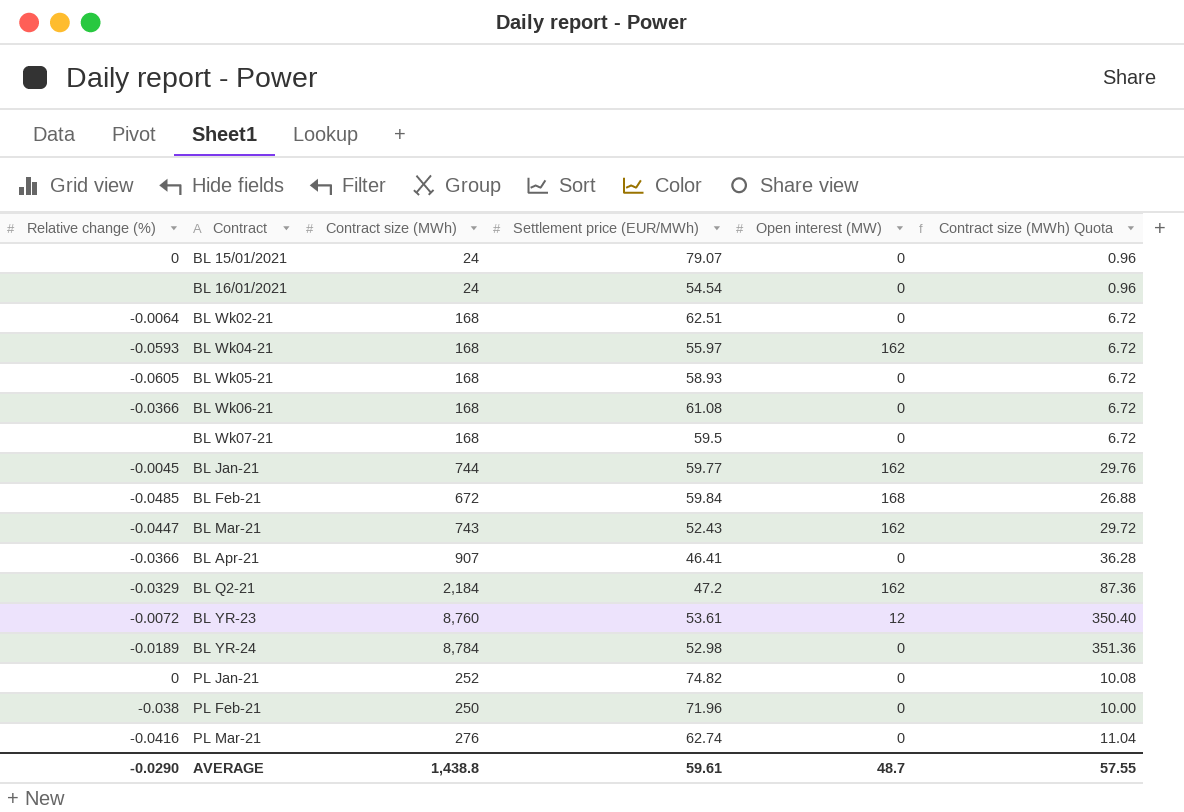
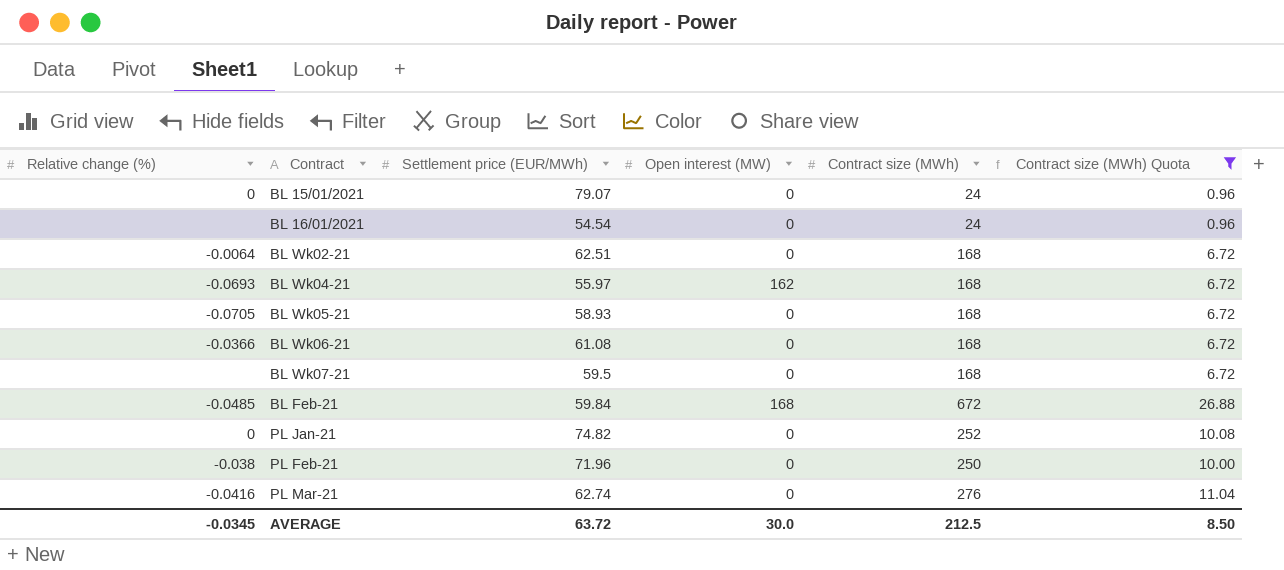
filter: none -> Contract size (MWh) Quota <= 26.88
column Contract size (MWh) | position: 3 -> 5
BL Wk04-21 | Relative change (%): -0.0593 -> -0.0693
BL Wk05-21 | Relative change (%): -0.0605 -> -0.0705
AVERAGE | Relative change (%): -0.0290 -> -0.0345
AVERAGE | Settlement price (EUR/MWh): 59.61 -> 63.72
AVERAGE | Open interest (MW): 48.7 -> 30.0
AVERAGE | Contract size (MWh): 1,438.8 -> 212.5
AVERAGE | Contract size (MWh) Quota: 57.55 -> 8.50

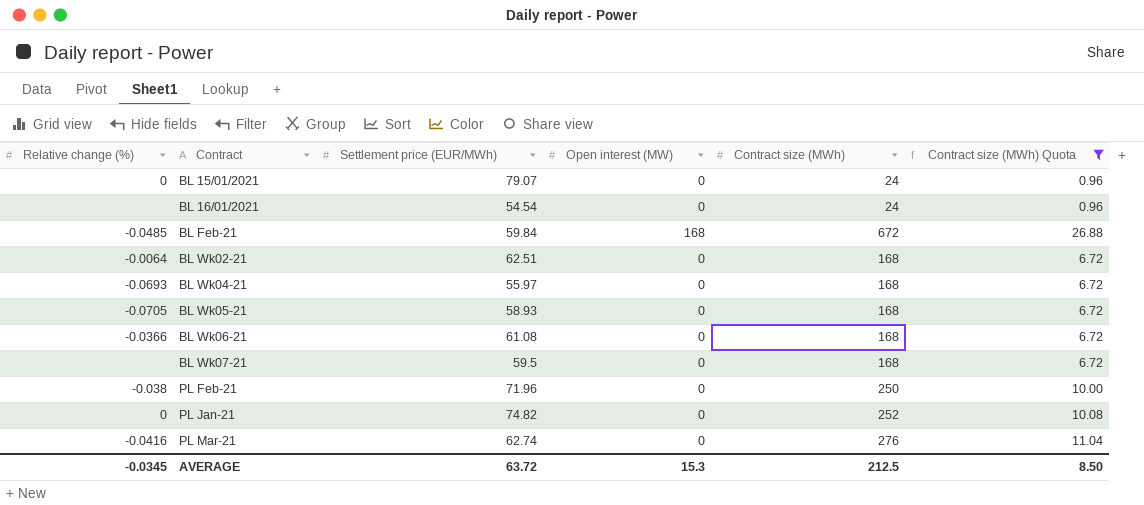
row order: none -> Contract ascending
BL Wk04-21 | Open interest (MW): 162 -> 0
AVERAGE | Open interest (MW): 30.0 -> 15.3

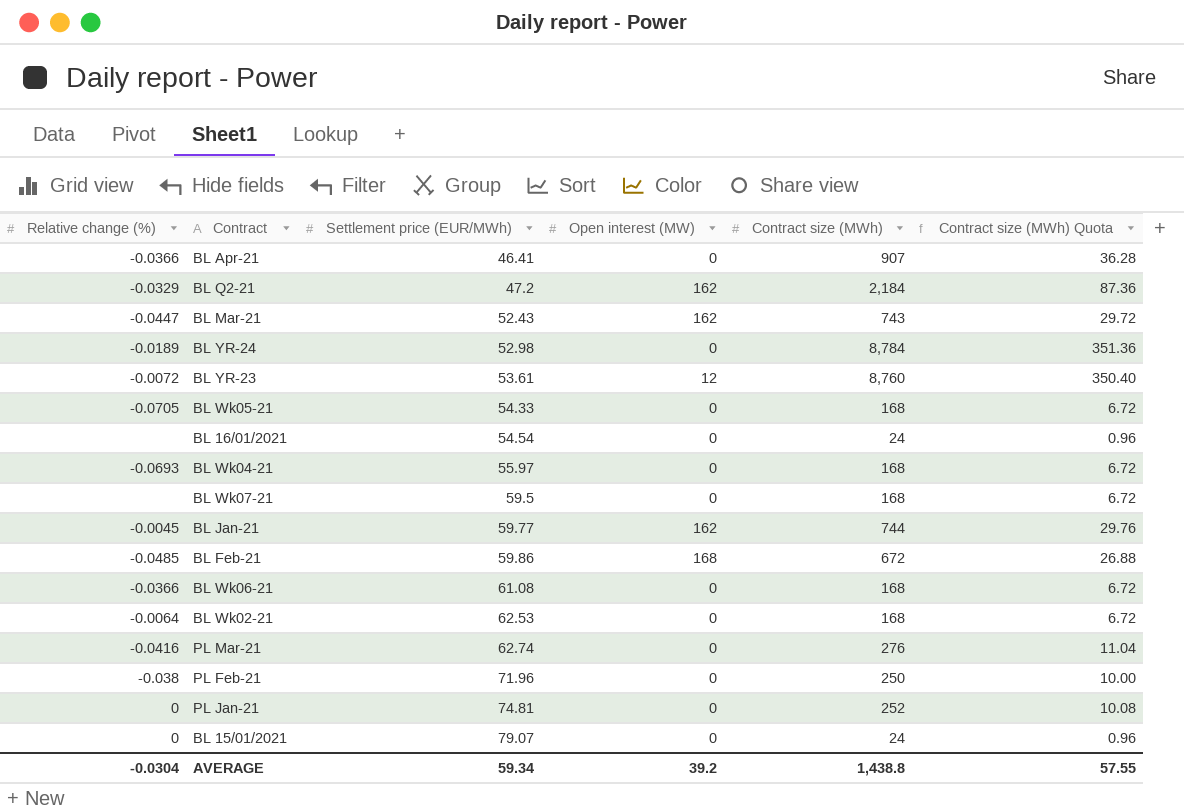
filter: Contract size (MWh) Quota <= 26.88 -> none
row order: Contract ascending -> Settlement price (EUR/MWh) ascending
BL Wk05-21 | Settlement price (EUR/MWh): 58.93 -> 54.33
BL Feb-21 | Settlement price (EUR/MWh): 59.84 -> 59.86
BL Wk02-21 | Settlement price (EUR/MWh): 62.51 -> 62.53
PL Jan-21 | Settlement price (EUR/MWh): 74.82 -> 74.81
AVERAGE | Relative change (%): -0.0345 -> -0.0304
AVERAGE | Settlement price (EUR/MWh): 63.72 -> 59.34
AVERAGE | Open interest (MW): 15.3 -> 39.2
AVERAGE | Contract size (MWh): 212.5 -> 1,438.8
AVERAGE | Contract size (MWh) Quota: 8.50 -> 57.55

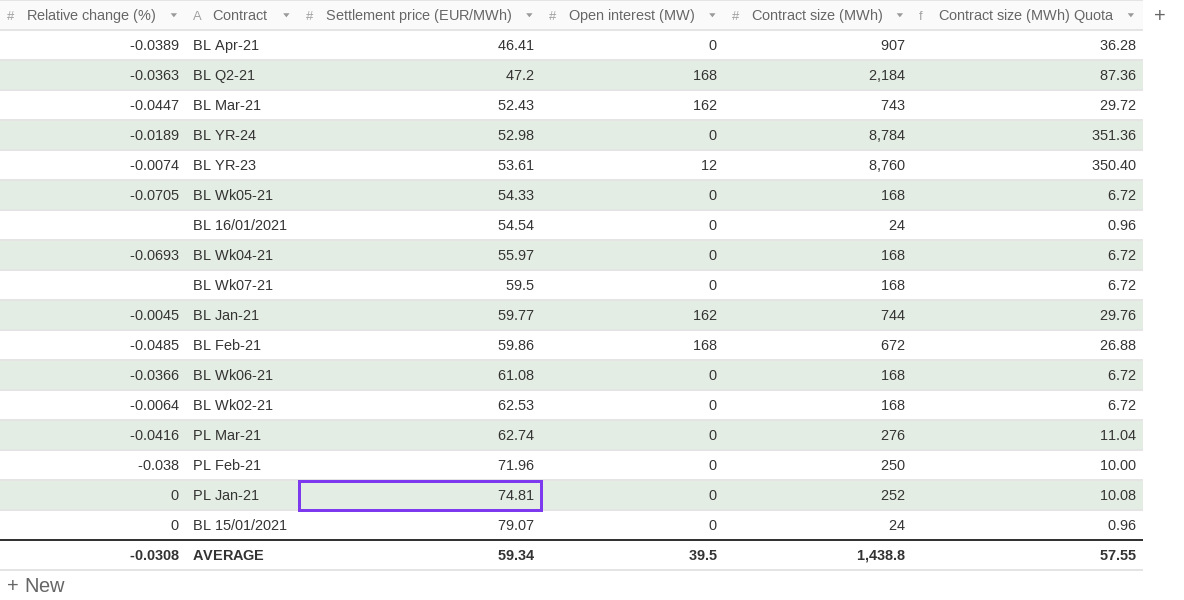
BL Apr-21 | Relative change (%): -0.0366 -> -0.0389
BL Q2-21 | Relative change (%): -0.0329 -> -0.0363
BL Q2-21 | Open interest (MW): 162 -> 168
BL YR-23 | Relative change (%): -0.0072 -> -0.0074
AVERAGE | Relative change (%): -0.0304 -> -0.0308
AVERAGE | Open interest (MW): 39.2 -> 39.5

